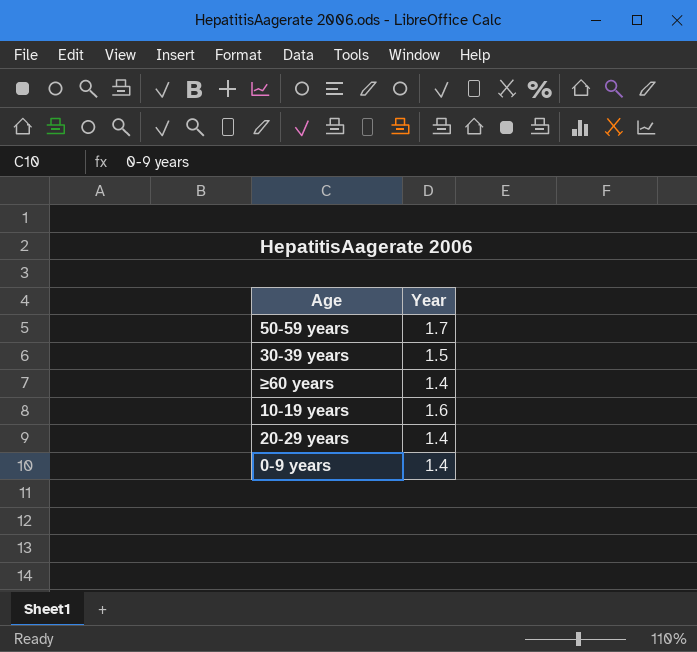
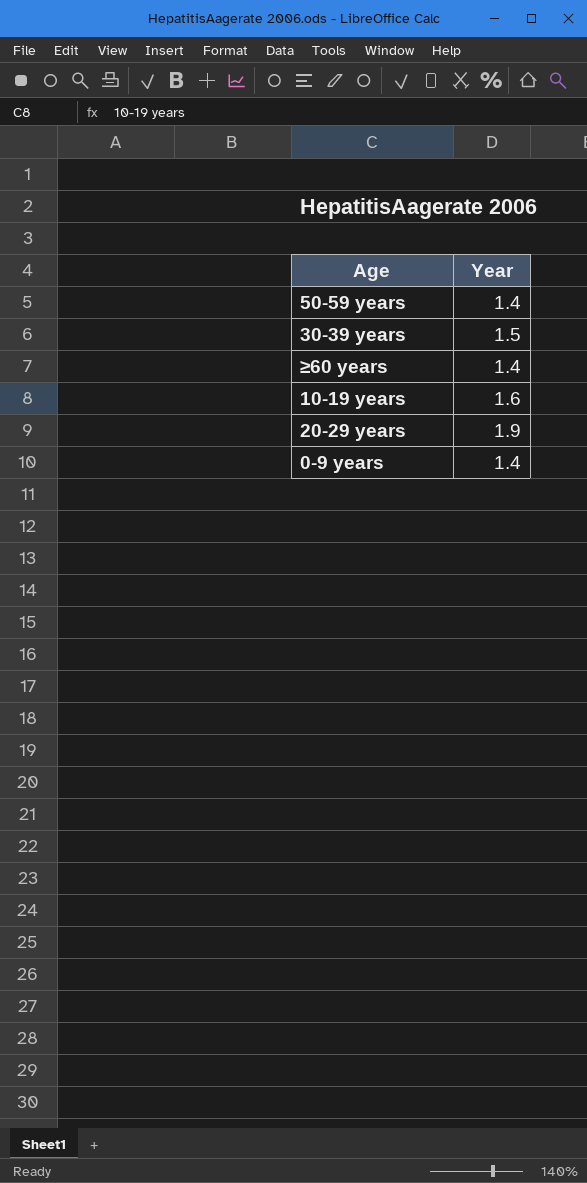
50-59 years | Year: 1.7 -> 1.4
20-29 years | Year: 1.4 -> 1.9

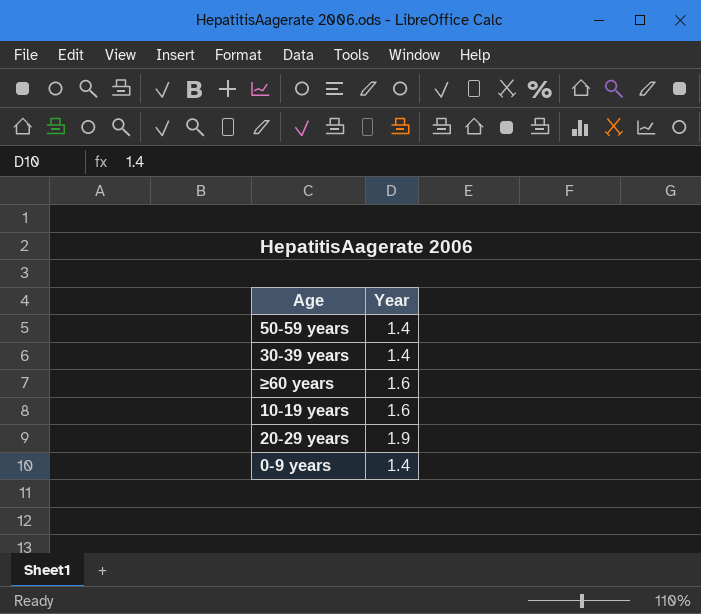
30-39 years | Year: 1.5 -> 1.4
≥60 years | Year: 1.4 -> 1.6

